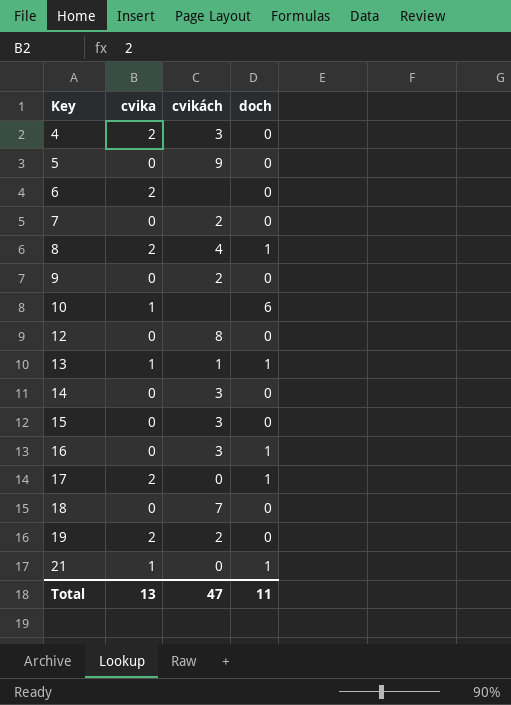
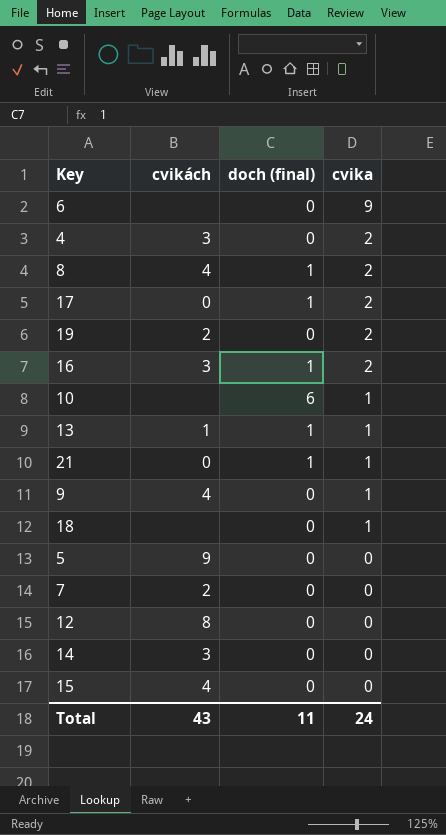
row order: Key ascending -> cvika descending
column name: doch -> doch (final)
column cvika | position: 2 -> 4
6 | cvika: 2 -> 9
16 | cvika: 0 -> 2
9 | cvikách: 2 -> 4
9 | cvika: 0 -> 1
18 | cvikách: 7 -> none
18 | cvika: 0 -> 1
15 | cvikách: 3 -> 4
Total | cvikách: 47 -> 43
Total | cvika: 13 -> 24

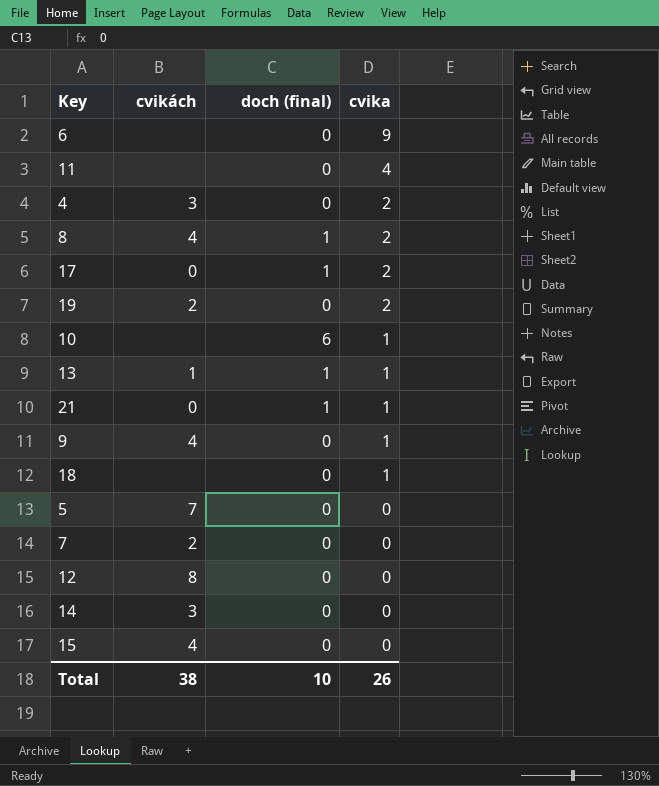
row 16: 3 | 1 | 2 -> none
row 11: none -> none | 0 | 4
5 | cvikách: 9 -> 7
Total | cvikách: 43 -> 38
Total | doch (final): 11 -> 10
Total | cvika: 24 -> 26

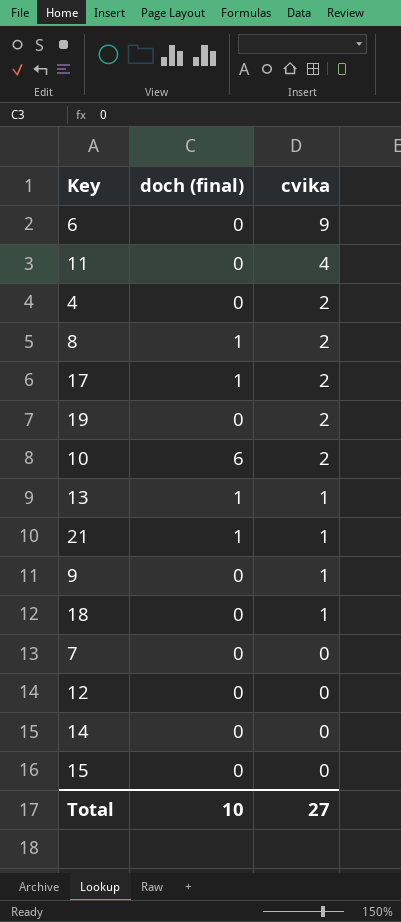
column cvikách | position: 2 -> none
row 5: 7 | 0 | 0 -> none
10 | cvika: 1 -> 2
Total | cvika: 26 -> 27

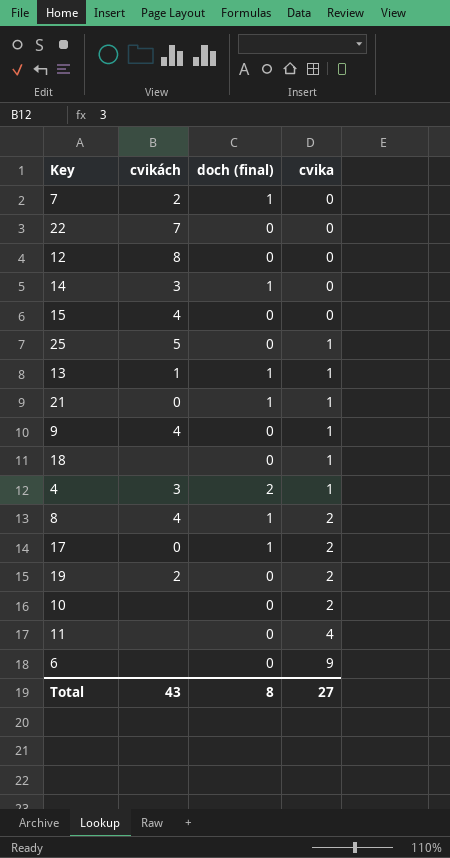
row order: cvika descending -> cvika ascending
column cvikách | position: none -> 2
7 | doch (final): 0 -> 1
row 22: none -> 7 | 0 | 0
14 | doch (final): 0 -> 1
row 25: none -> 5 | 0 | 1
4 | doch (final): 0 -> 2
4 | cvika: 2 -> 1
10 | doch (final): 6 -> 0
Total | doch (final): 10 -> 8

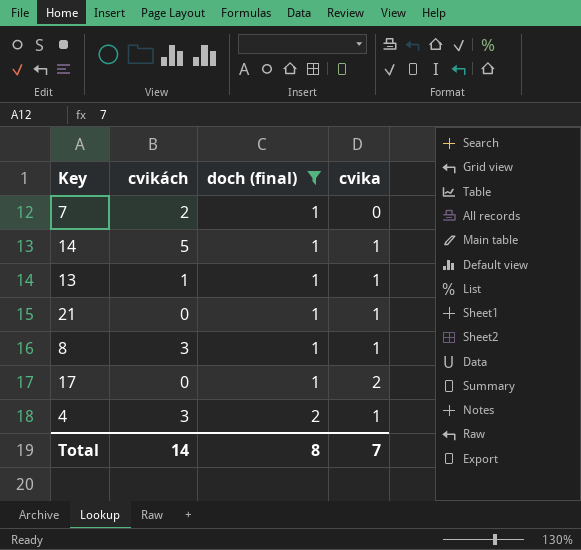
filter: none -> doch (final) != 0
row order: cvika ascending -> doch (final) ascending
14 | cvikách: 3 -> 5
14 | cvika: 0 -> 1
8 | cvikách: 4 -> 3
8 | cvika: 2 -> 1
Total | cvikách: 43 -> 14
Total | cvika: 27 -> 7

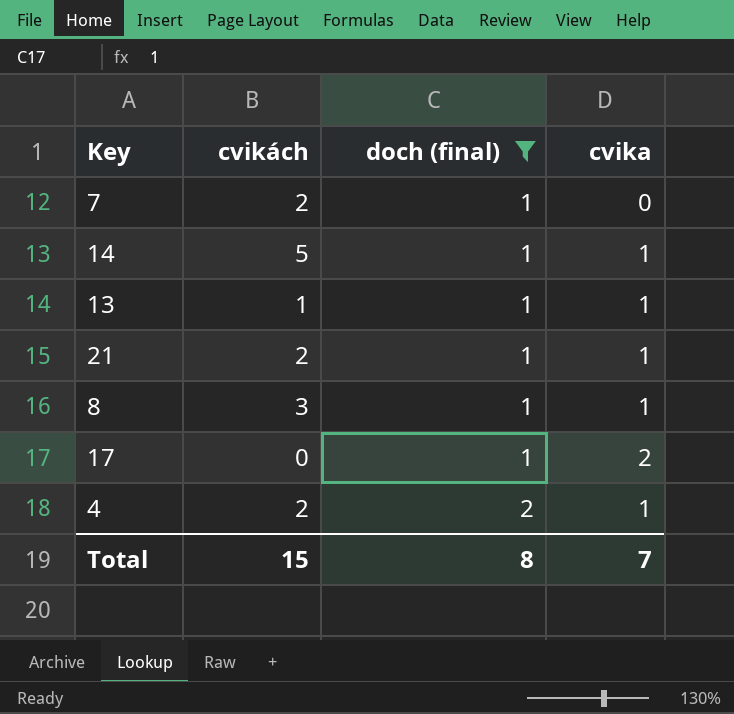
21 | cvikách: 0 -> 2
4 | cvikách: 3 -> 2
Total | cvikách: 14 -> 15

